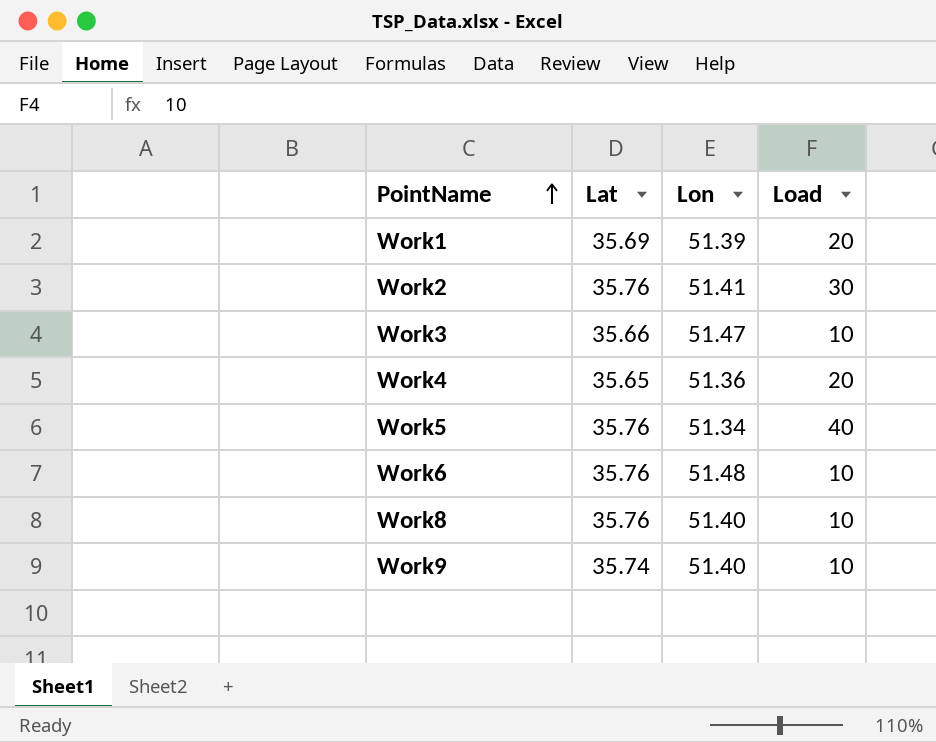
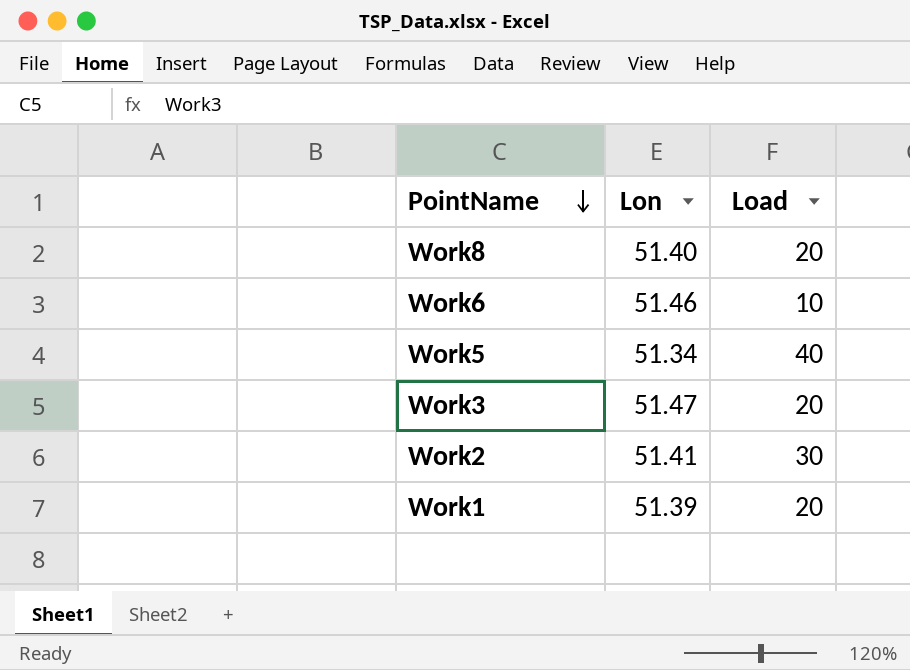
row order: PointName ascending -> PointName descending
column Lat | position: 2 -> none
row Work4: 35.65 | 51.36 | 20 -> none
row Work9: 35.74 | 51.40 | 10 -> none
Work8 | Load: 10 -> 20
Work6 | Lon: 51.48 -> 51.46
Work3 | Load: 10 -> 20

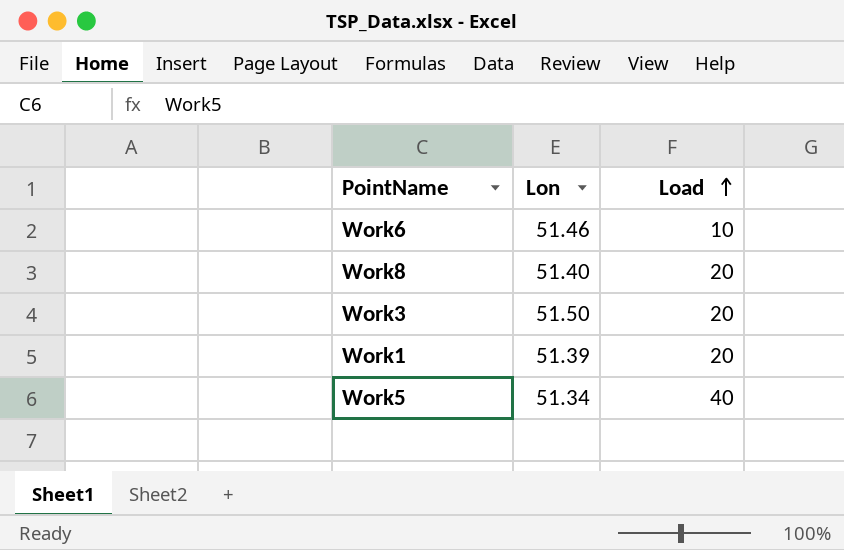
row order: PointName descending -> Load ascending
row Work2: 51.41 | 30 -> none
Work3 | Lon: 51.47 -> 51.50

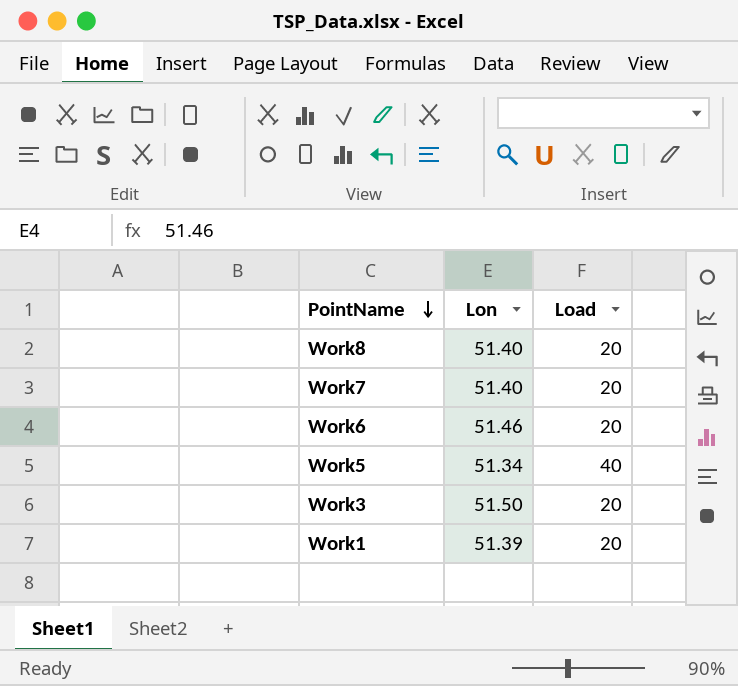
row order: Load ascending -> PointName descending
row Work7: none -> 51.40 | 20
Work6 | Load: 10 -> 20

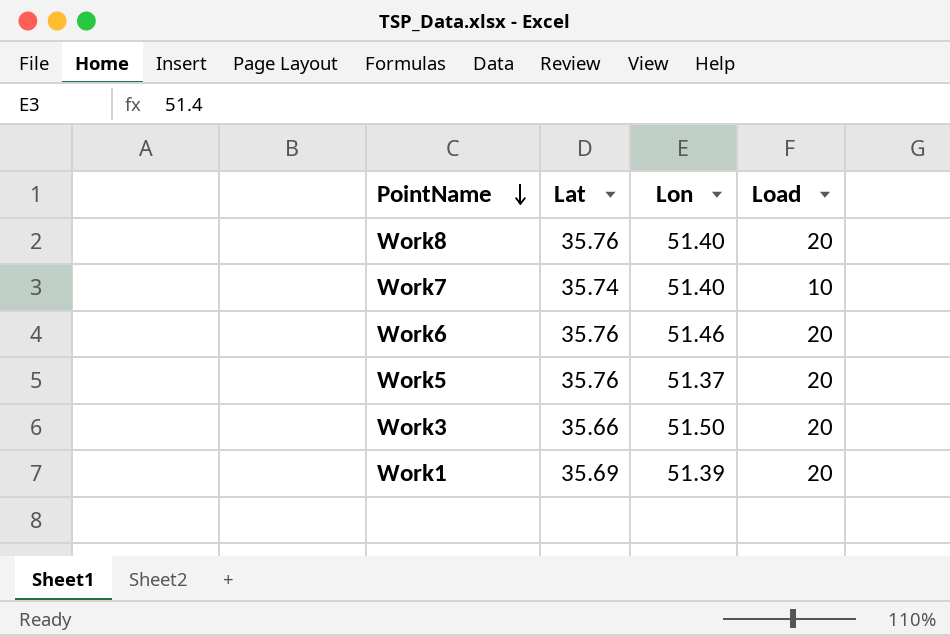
column Lat | position: none -> 2
Work7 | Load: 20 -> 10
Work5 | Lon: 51.34 -> 51.37
Work5 | Load: 40 -> 20

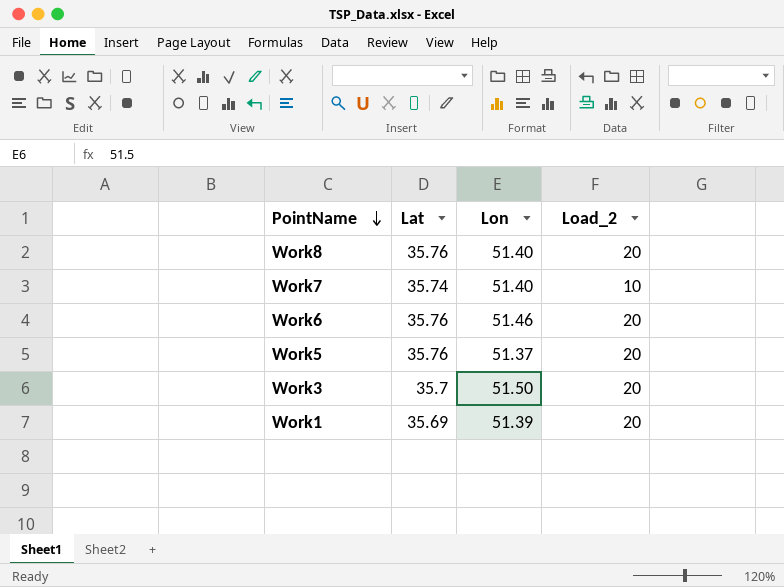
column name: Load -> Load_2
Work3 | Lat: 35.66 -> 35.7

